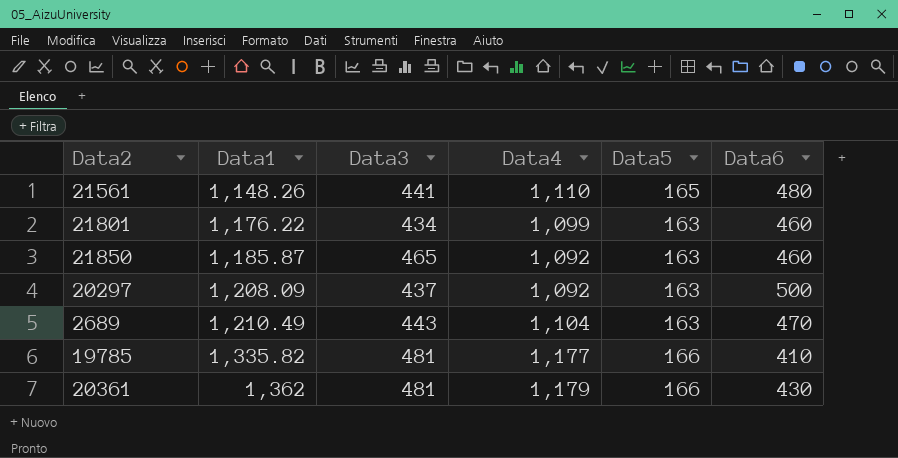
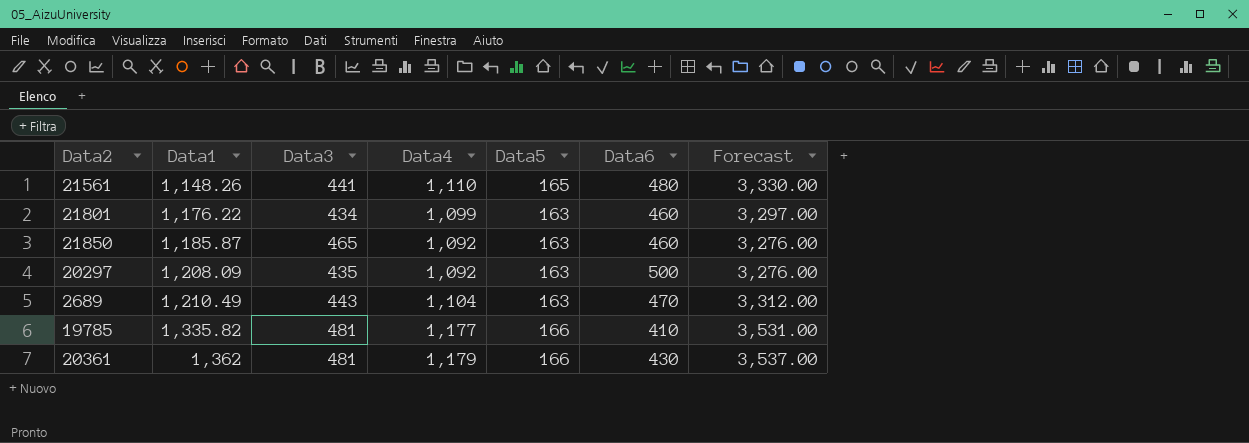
column Forecast | formula: none -> [Data4] * 3
20297 | Data3: 437 -> 435

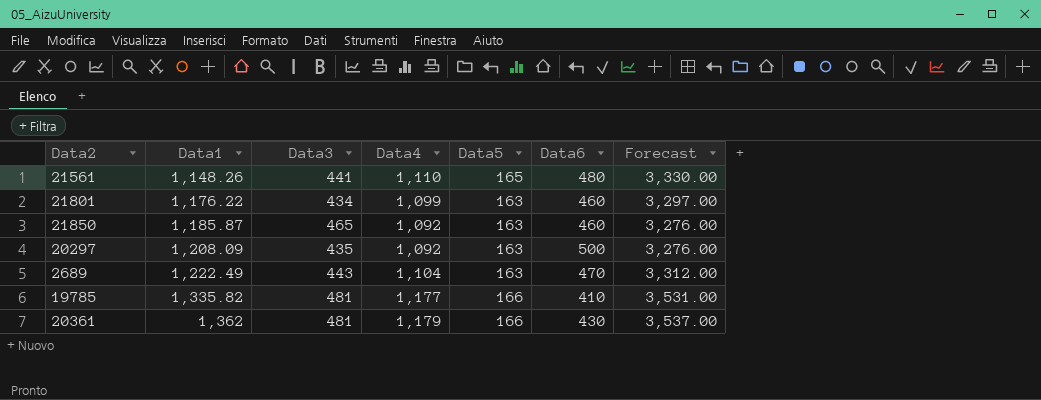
2689 | Data1: 1,210.49 -> 1,222.49

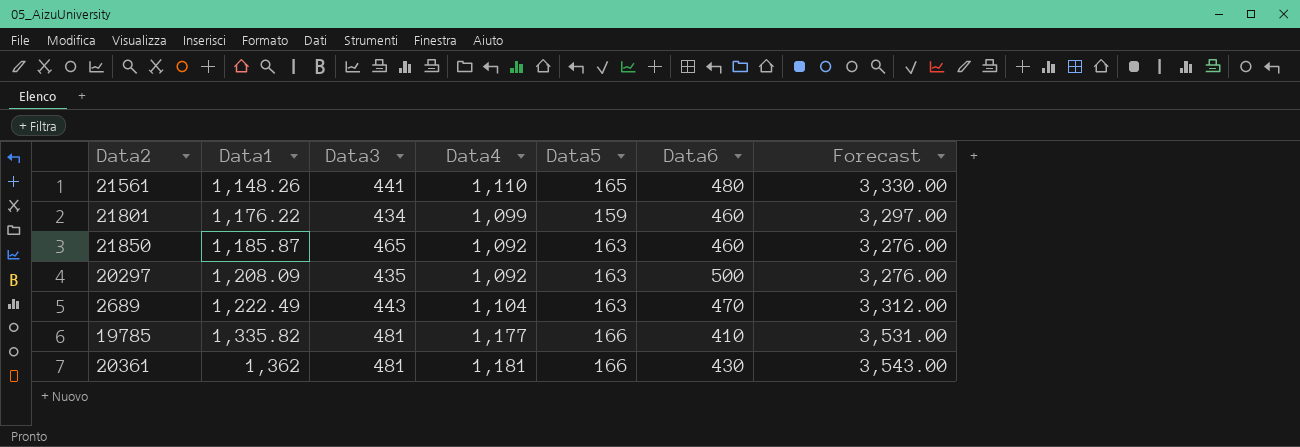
21801 | Data5: 163 -> 159
20361 | Data4: 1,179 -> 1,181
20361 | Forecast: 3,537.00 -> 3,543.00

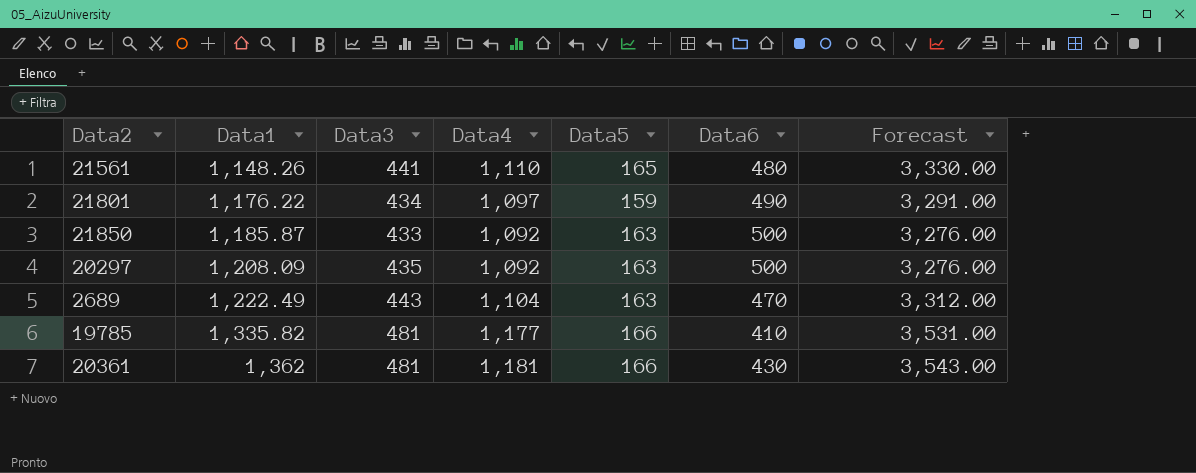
21801 | Data4: 1,099 -> 1,097
21801 | Data6: 460 -> 490
21801 | Forecast: 3,297.00 -> 3,291.00
21850 | Data3: 465 -> 433
21850 | Data6: 460 -> 500

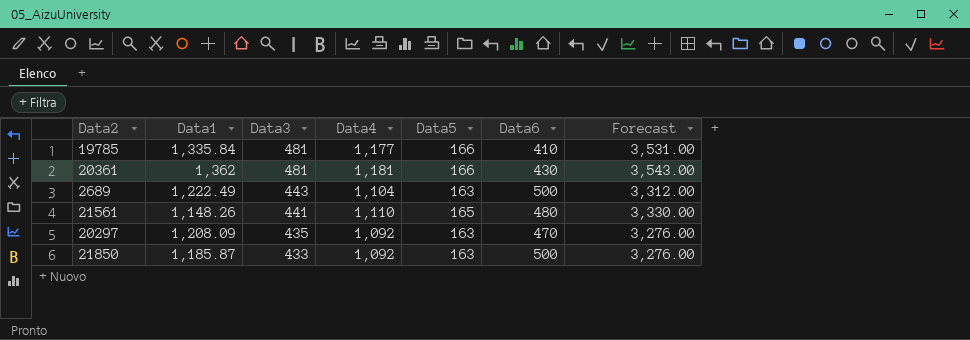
row order: Data1 ascending -> Data3 descending
row 21801: 1,176.22 | 434 | 1,097 | 159 | 490 | 3,291.00 -> none
19785 | Data1: 1,335.82 -> 1,335.84
2689 | Data6: 470 -> 500
20297 | Data6: 500 -> 470

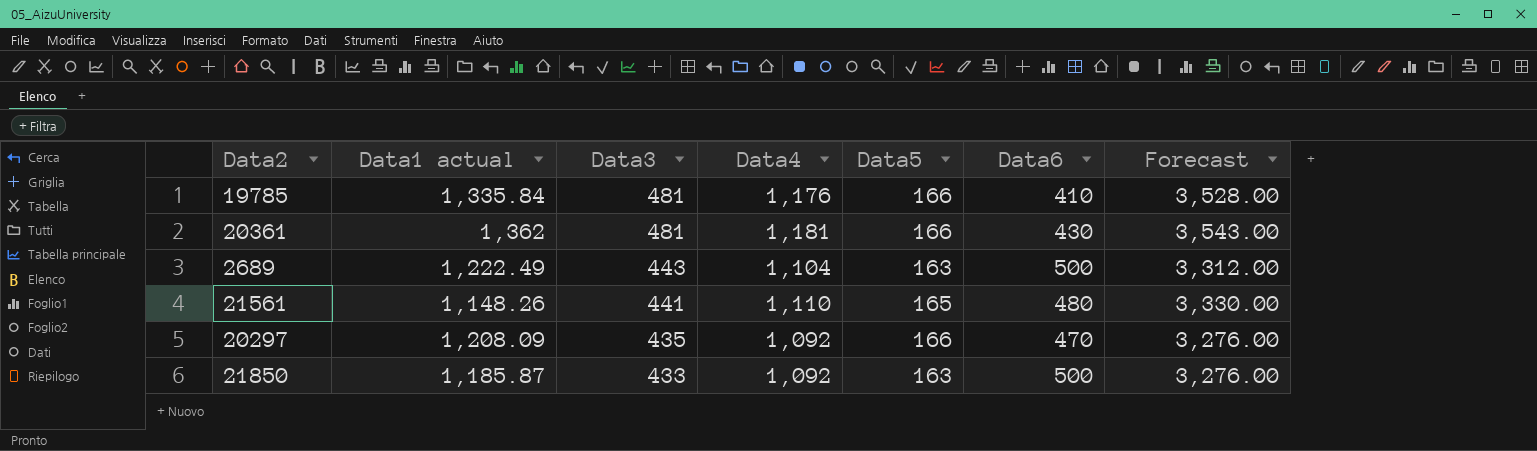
column name: Data1 -> Data1 actual
19785 | Data4: 1,177 -> 1,176
19785 | Forecast: 3,531.00 -> 3,528.00
20297 | Data5: 163 -> 166

